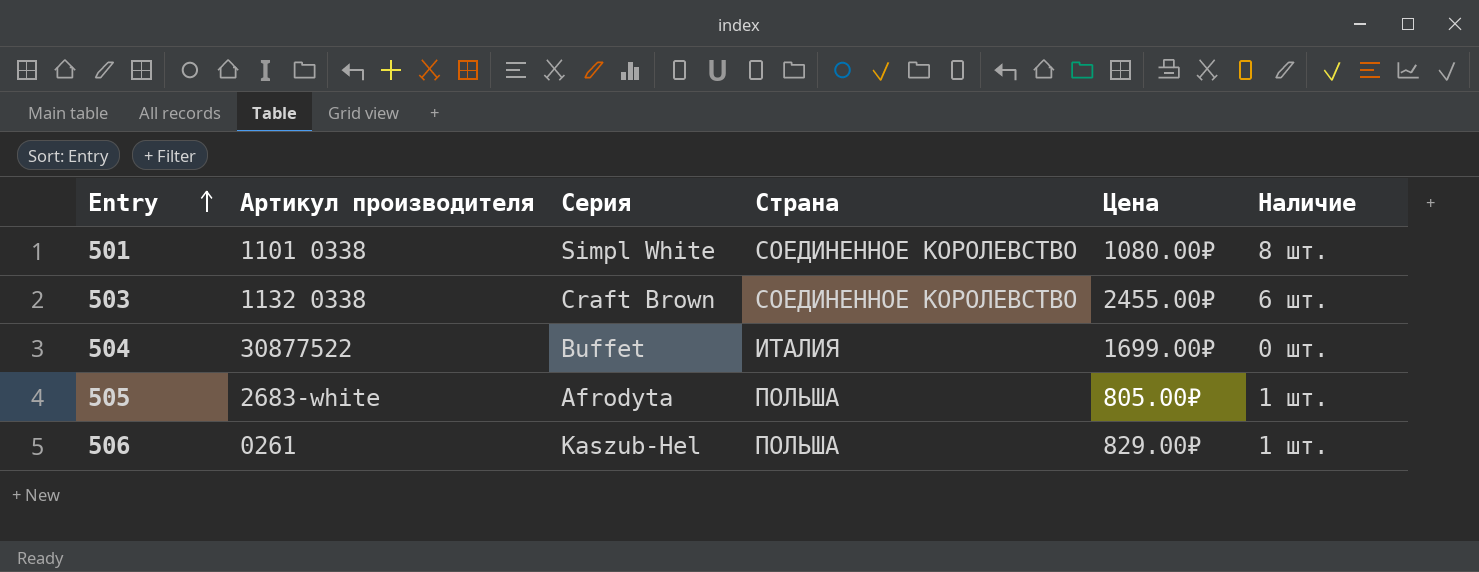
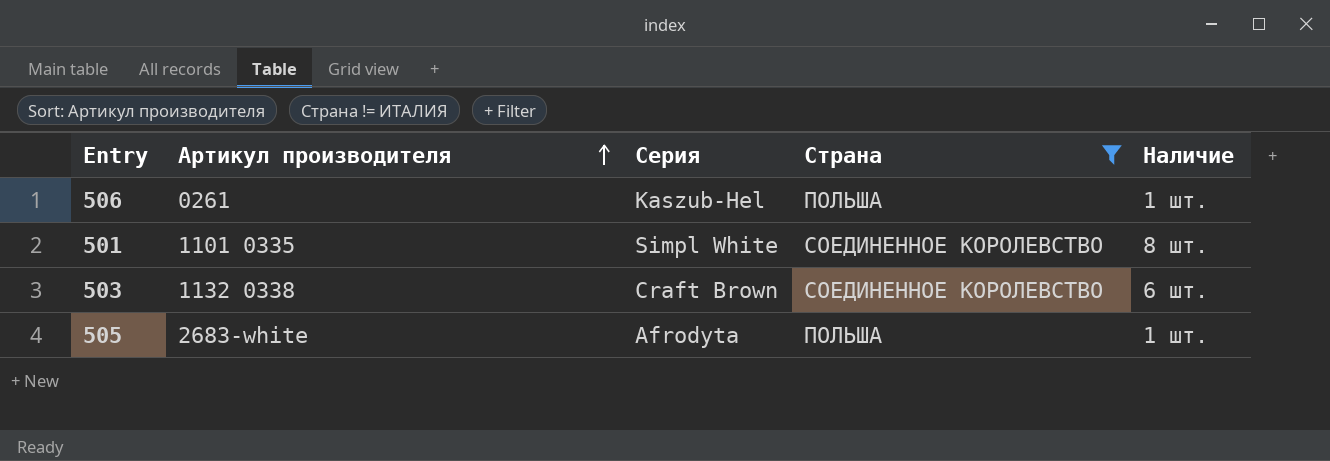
filter: none -> Страна != ИТАЛИЯ
row order: Entry ascending -> Артикул производителя ascending
column Цена | position: 5 -> none
501 | Артикул производителя: 1101 0338 -> 1101 0335

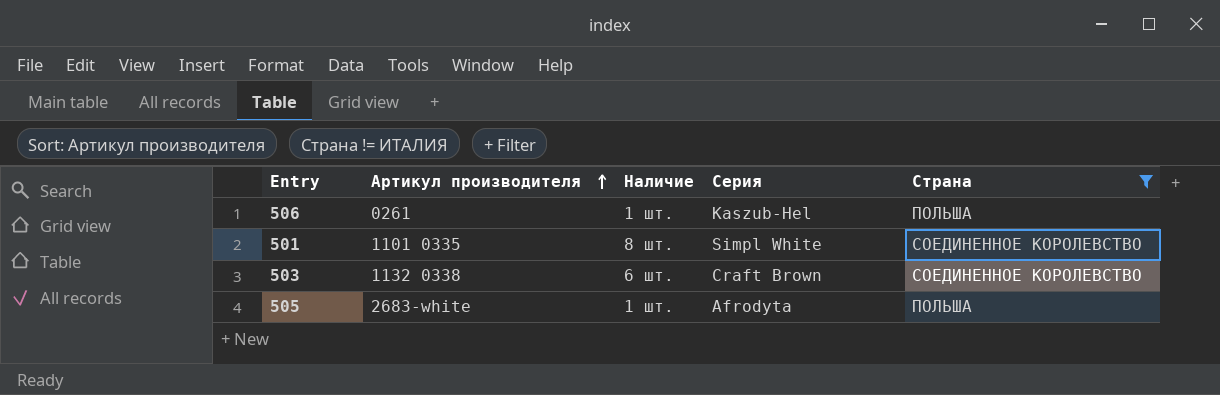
column Наличие | position: 5 -> 3

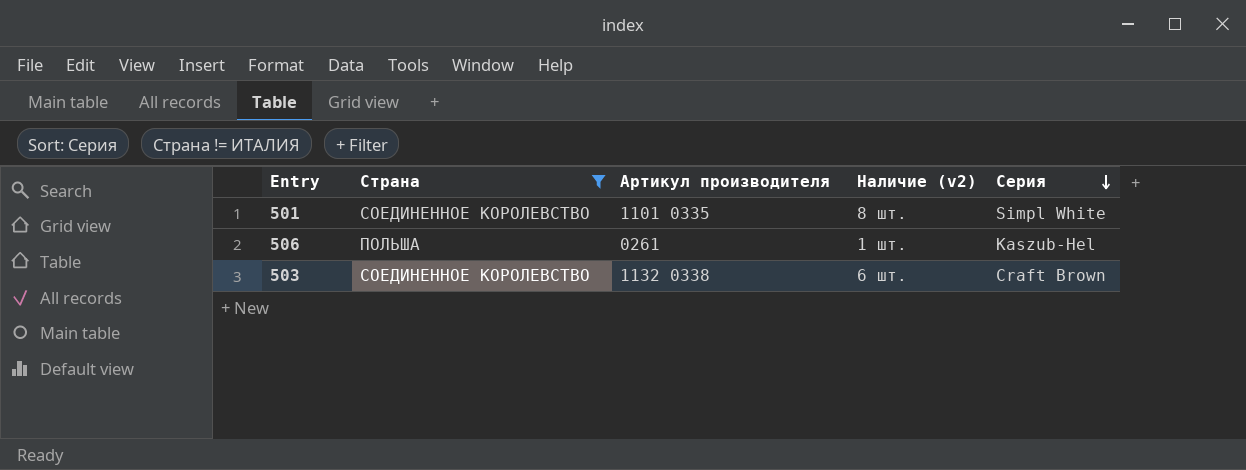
row order: Артикул производителя ascending -> Серия descending
column Страна | position: 5 -> 2
column name: Наличие -> Наличие (v2)
row 505: 2683-white | 1 шт. | Afrodyta | ПОЛЬША -> none

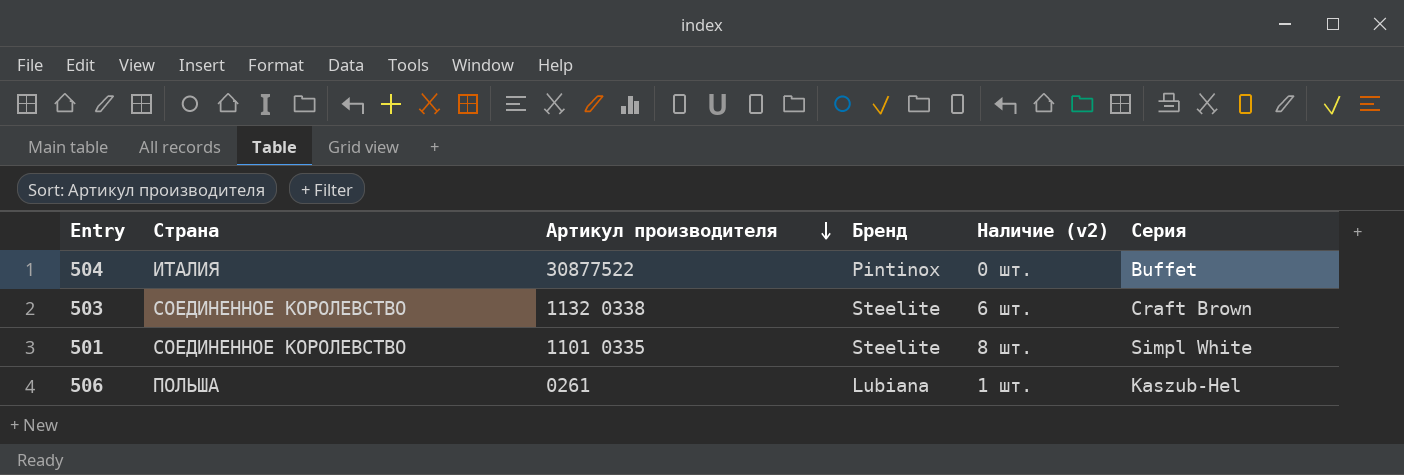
filter: Страна != ИТАЛИЯ -> none
row order: Серия descending -> Артикул производителя descending
column Бренд | position: none -> 4

